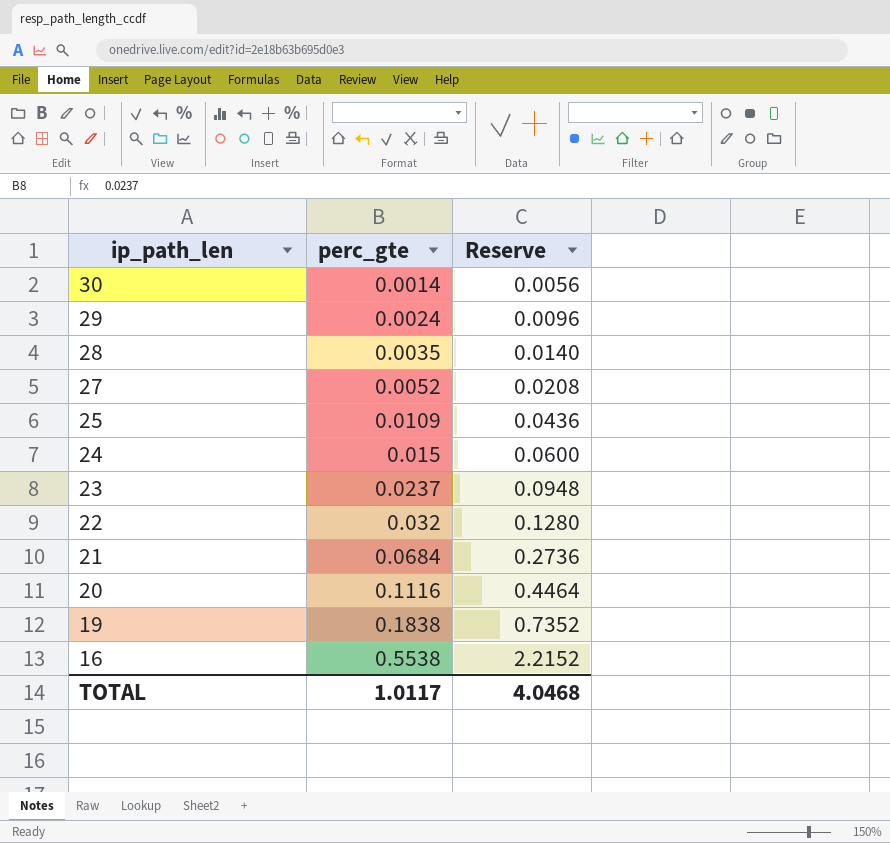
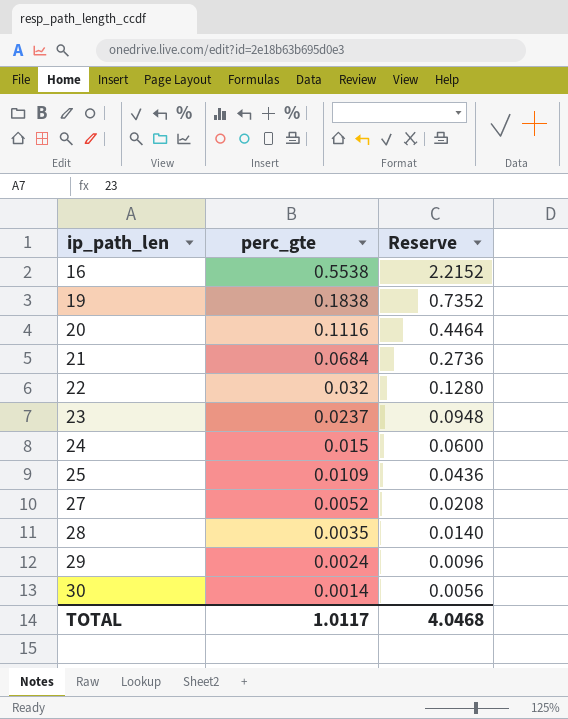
row order: ip_path_len descending -> ip_path_len ascending

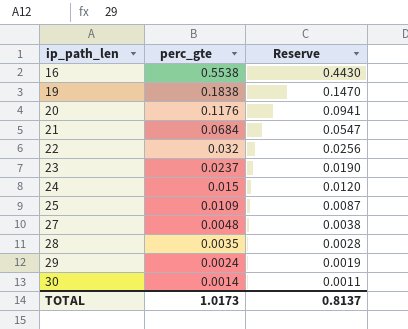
column Reserve | formula: [perc_gte] * 4 -> [perc_gte] * 0.8
20 | perc_gte: 0.1116 -> 0.1176
27 | perc_gte: 0.0052 -> 0.0048
TOTAL | perc_gte: 1.0117 -> 1.0173
TOTAL | Reserve: 4.0468 -> 0.8137

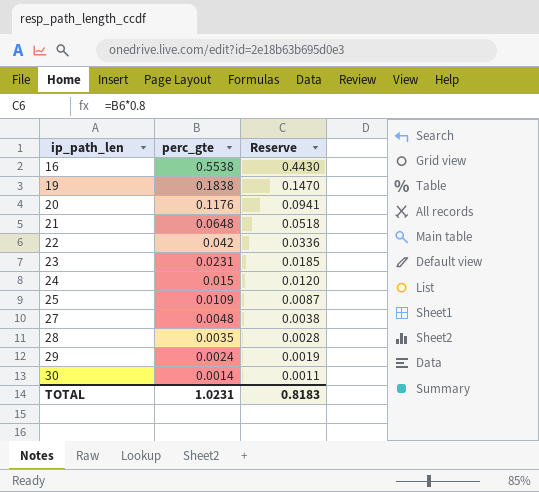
21 | perc_gte: 0.0684 -> 0.0648
21 | Reserve: 0.0547 -> 0.0518
22 | perc_gte: 0.032 -> 0.042
22 | Reserve: 0.0256 -> 0.0336
23 | perc_gte: 0.0237 -> 0.0231
23 | Reserve: 0.0190 -> 0.0185
TOTAL | perc_gte: 1.0173 -> 1.0231
TOTAL | Reserve: 0.8137 -> 0.8183

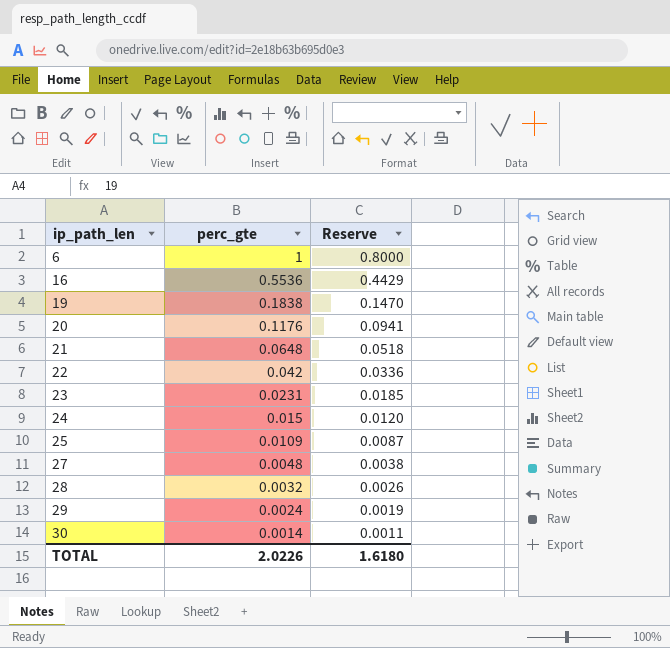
row 6: none -> 1 | 0.8000
16 | perc_gte: 0.5538 -> 0.5536
16 | Reserve: 0.4430 -> 0.4429
28 | perc_gte: 0.0035 -> 0.0032
28 | Reserve: 0.0028 -> 0.0026
TOTAL | perc_gte: 1.0231 -> 2.0226
TOTAL | Reserve: 0.8183 -> 1.6180

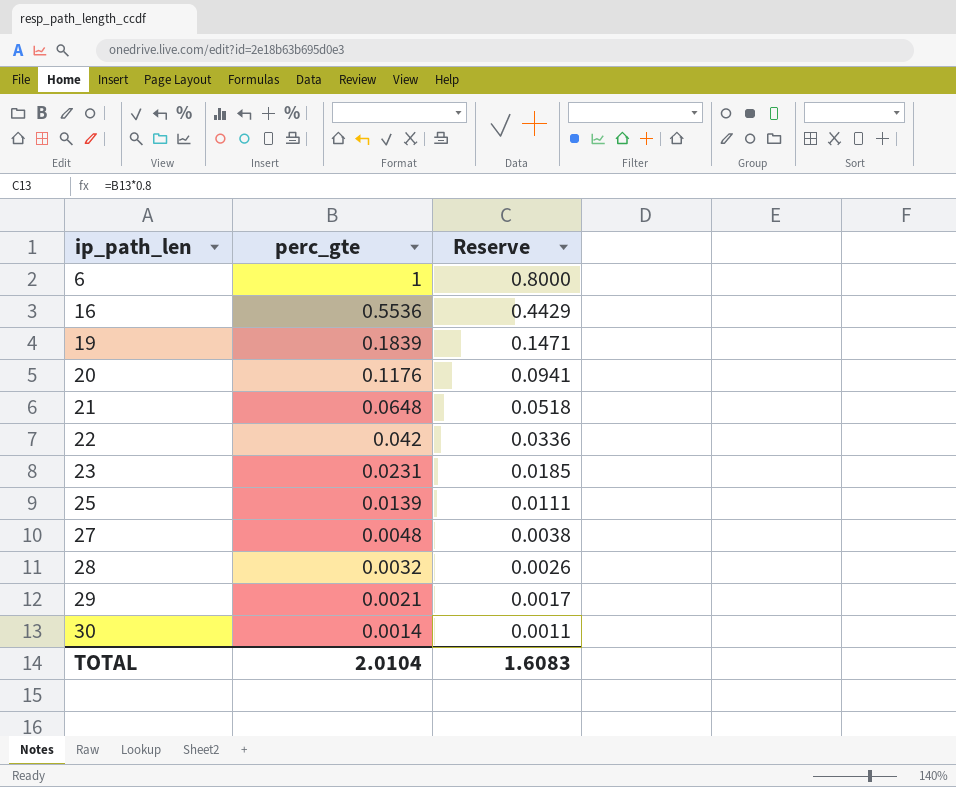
row 24: 0.015 | 0.0120 -> none
19 | perc_gte: 0.1838 -> 0.1839
19 | Reserve: 0.1470 -> 0.1471
25 | perc_gte: 0.0109 -> 0.0139
25 | Reserve: 0.0087 -> 0.0111
29 | perc_gte: 0.0024 -> 0.0021
29 | Reserve: 0.0019 -> 0.0017
TOTAL | perc_gte: 2.0226 -> 2.0104
TOTAL | Reserve: 1.6180 -> 1.6083

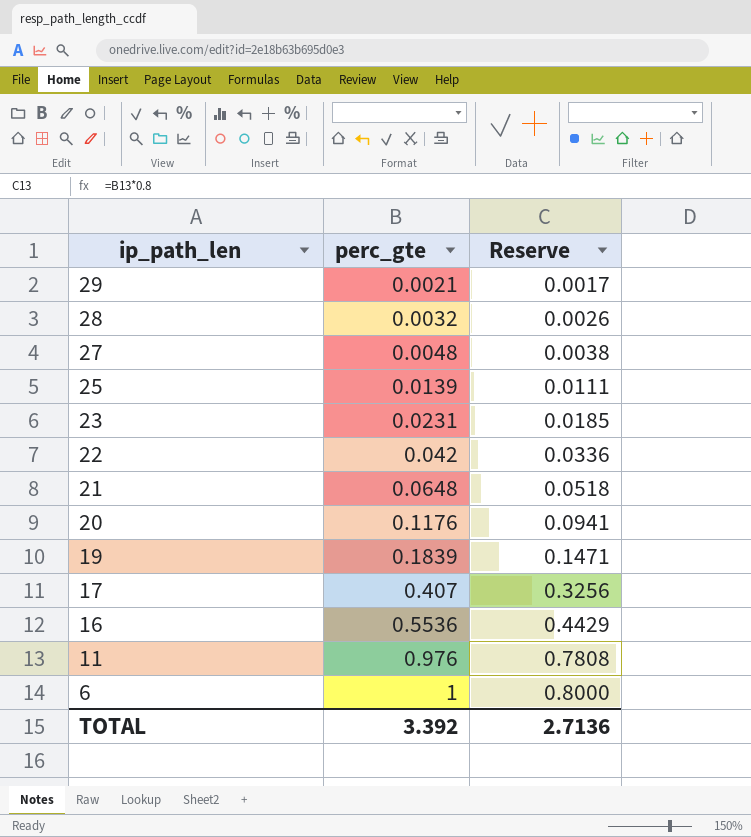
row order: ip_path_len ascending -> ip_path_len descending
row 30: 0.0014 | 0.0011 -> none
row 17: none -> 0.407 | 0.3256
row 11: none -> 0.976 | 0.7808
TOTAL | perc_gte: 2.0104 -> 3.392
TOTAL | Reserve: 1.6083 -> 2.7136

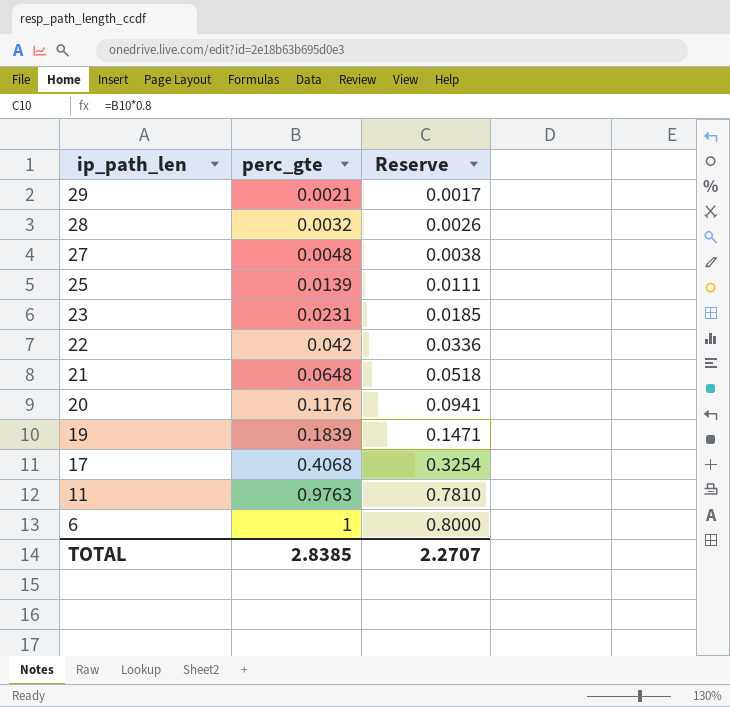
row 16: 0.5536 | 0.4429 -> none
17 | perc_gte: 0.407 -> 0.4068
17 | Reserve: 0.3256 -> 0.3254
11 | perc_gte: 0.976 -> 0.9763
11 | Reserve: 0.7808 -> 0.7810
TOTAL | perc_gte: 3.392 -> 2.8385
TOTAL | Reserve: 2.7136 -> 2.2707

